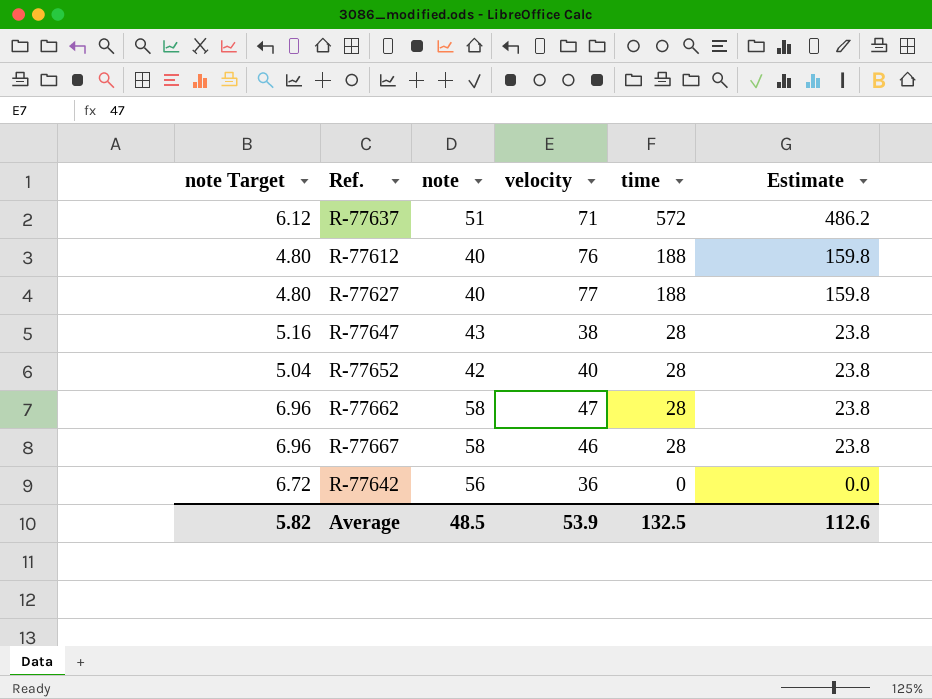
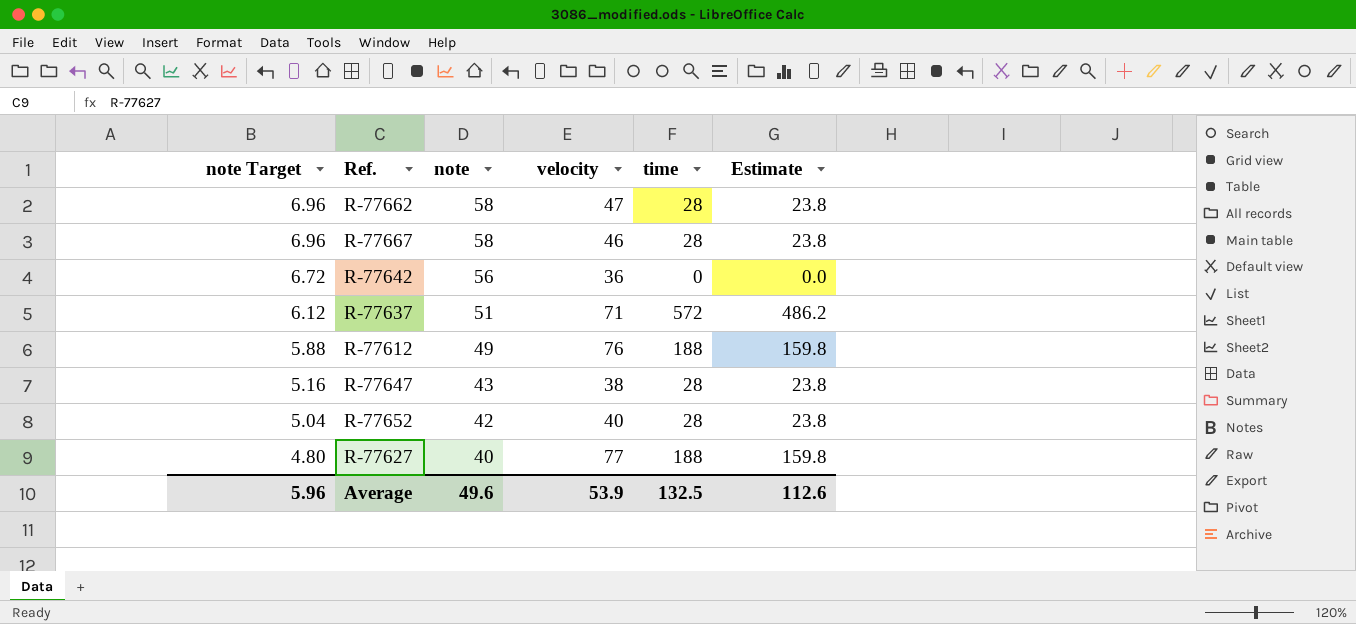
row order: time descending -> note Target descending
R-77612 | note Target: 4.80 -> 5.88
R-77612 | note: 40 -> 49
Average | note Target: 5.82 -> 5.96
Average | note: 48.5 -> 49.6

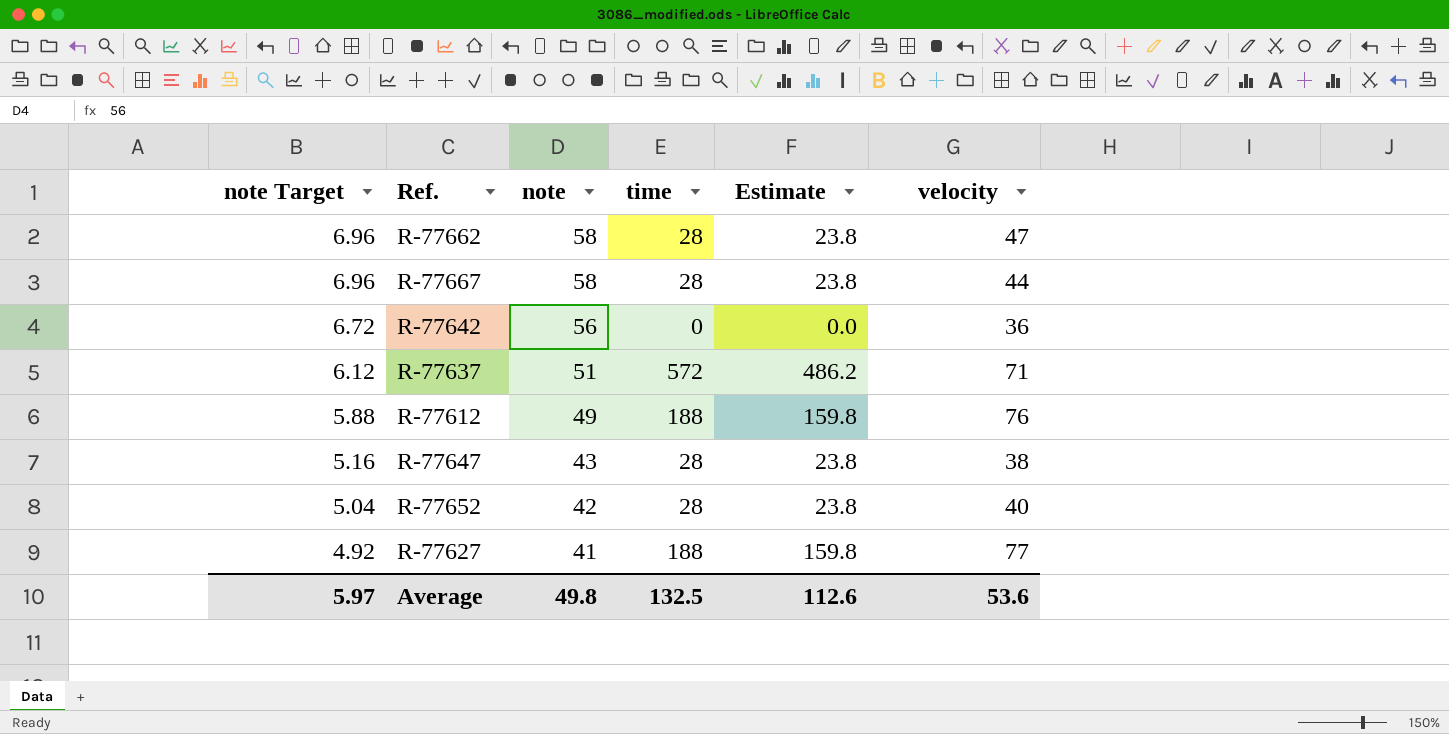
column velocity | position: 4 -> 6
R-77667 | velocity: 46 -> 44
R-77627 | note Target: 4.80 -> 4.92
R-77627 | note: 40 -> 41
Average | note Target: 5.96 -> 5.97
Average | note: 49.6 -> 49.8
Average | velocity: 53.9 -> 53.6

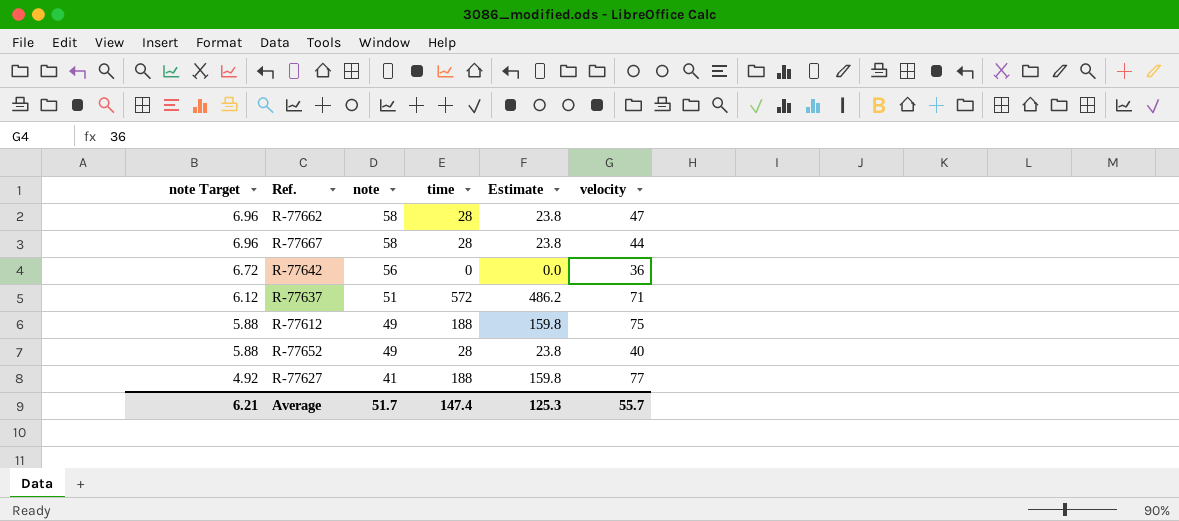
row R-77647: 5.16 | 43 | 28 | 23.8 | 38 -> none
R-77612 | velocity: 76 -> 75
R-77652 | note Target: 5.04 -> 5.88
R-77652 | note: 42 -> 49
Average | note Target: 5.97 -> 6.21
Average | note: 49.8 -> 51.7
Average | time: 132.5 -> 147.4
Average | Estimate: 112.6 -> 125.3
Average | velocity: 53.6 -> 55.7

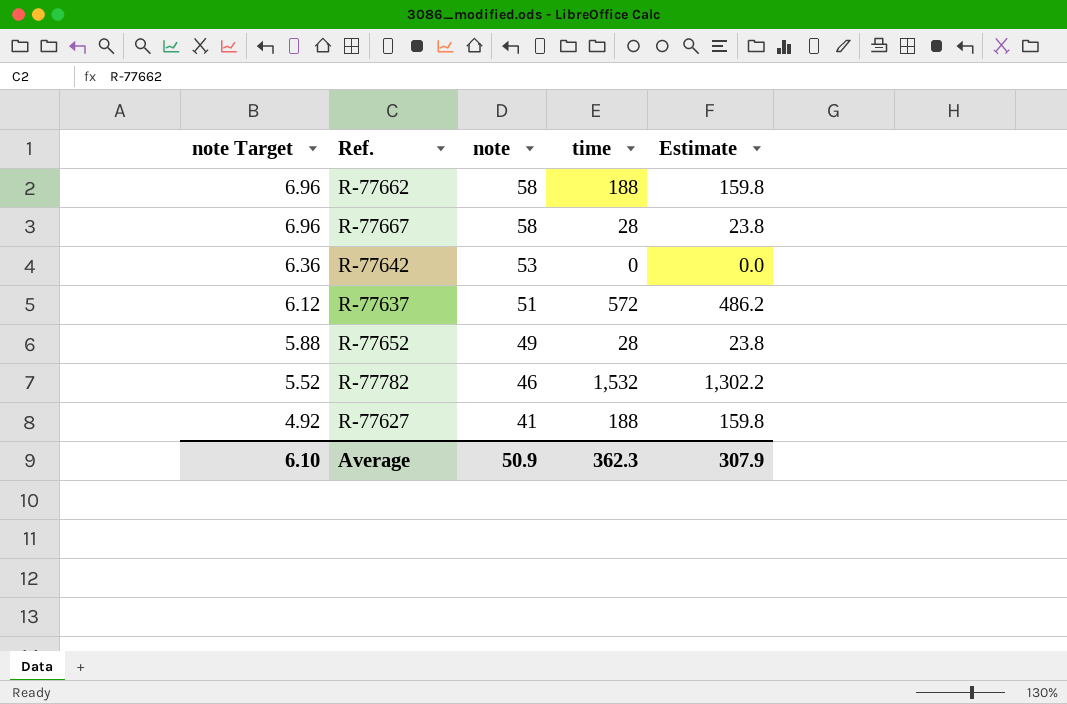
column velocity | position: 6 -> none
row R-77612: 5.88 | 49 | 188 | 159.8 | 75 -> none
R-77662 | time: 28 -> 188
R-77662 | Estimate: 23.8 -> 159.8
R-77642 | note Target: 6.72 -> 6.36
R-77642 | note: 56 -> 53
row R-77782: none -> 5.52 | 46 | 1,532 | 1,302.2
Average | note Target: 6.21 -> 6.10
Average | note: 51.7 -> 50.9
Average | time: 147.4 -> 362.3
Average | Estimate: 125.3 -> 307.9

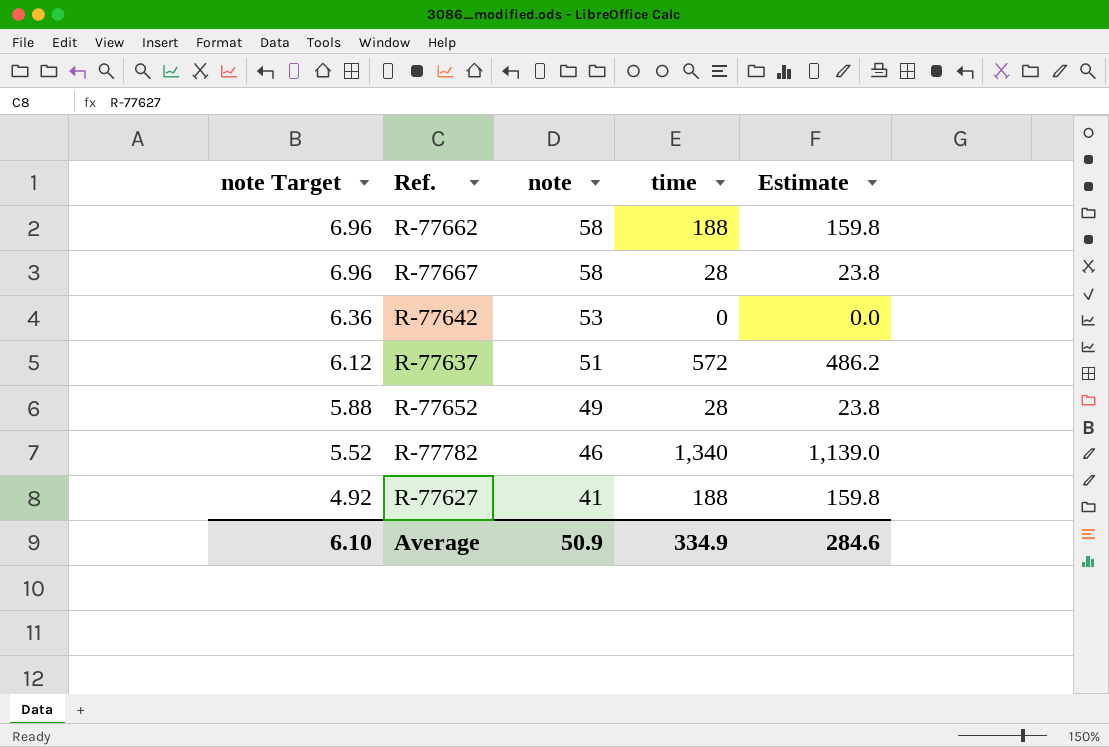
R-77782 | time: 1,532 -> 1,340
R-77782 | Estimate: 1,302.2 -> 1,139.0
Average | time: 362.3 -> 334.9
Average | Estimate: 307.9 -> 284.6

